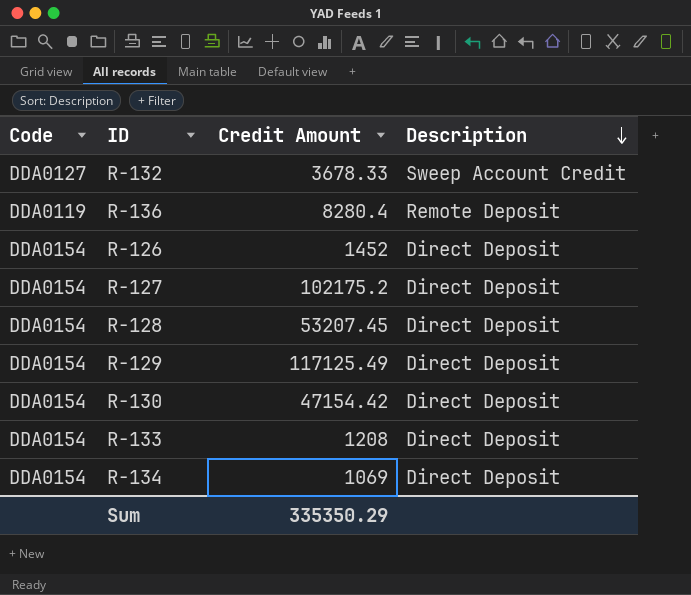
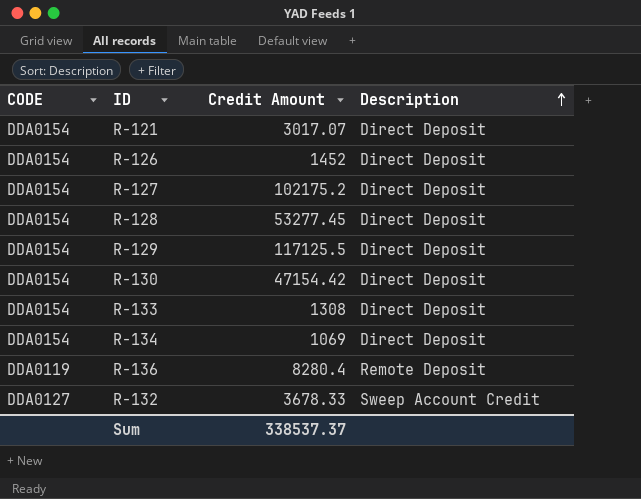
row order: Description descending -> Description ascending
column name: Code -> CODE
row R-121: none -> DDA0154 | 3017.07 | Direct Deposit
R-128 | Credit Amount: 53207.45 -> 53277.45
R-129 | Credit Amount: 117125.49 -> 117125.5
R-133 | Credit Amount: 1208 -> 1308
Sum | Credit Amount: 335350.29 -> 338537.37

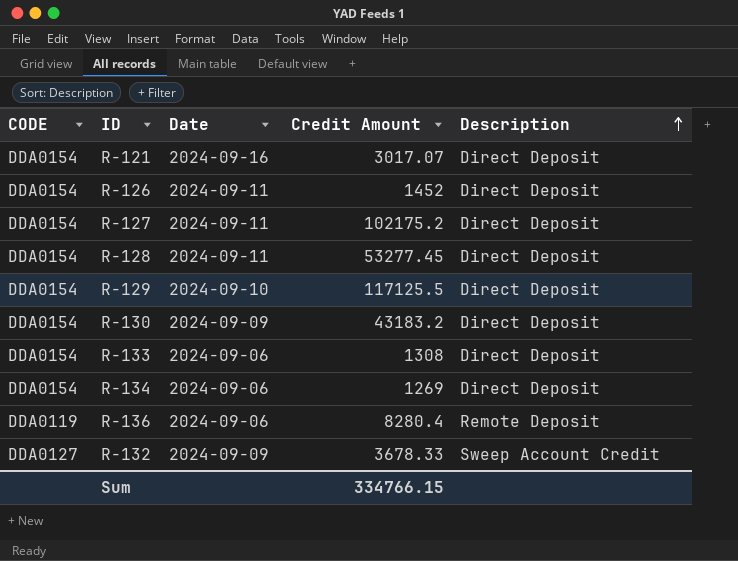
column Date | position: none -> 3
R-130 | Credit Amount: 47154.42 -> 43183.2
R-134 | Credit Amount: 1069 -> 1269
Sum | Credit Amount: 338537.37 -> 334766.15

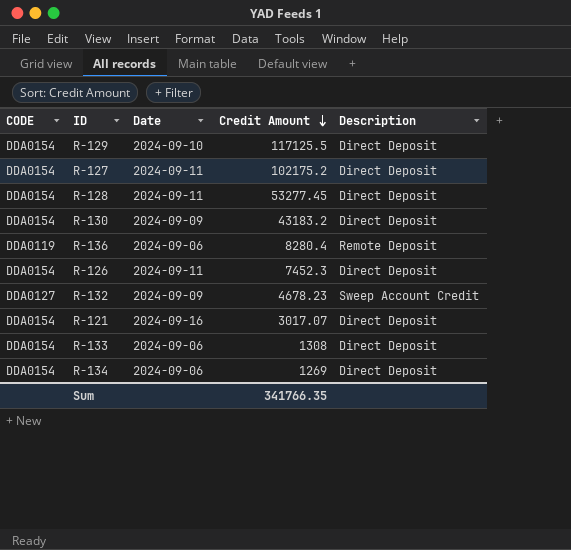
row order: Description ascending -> Credit Amount descending
R-126 | Credit Amount: 1452 -> 7452.3
R-132 | Credit Amount: 3678.33 -> 4678.23
Sum | Credit Amount: 334766.15 -> 341766.35

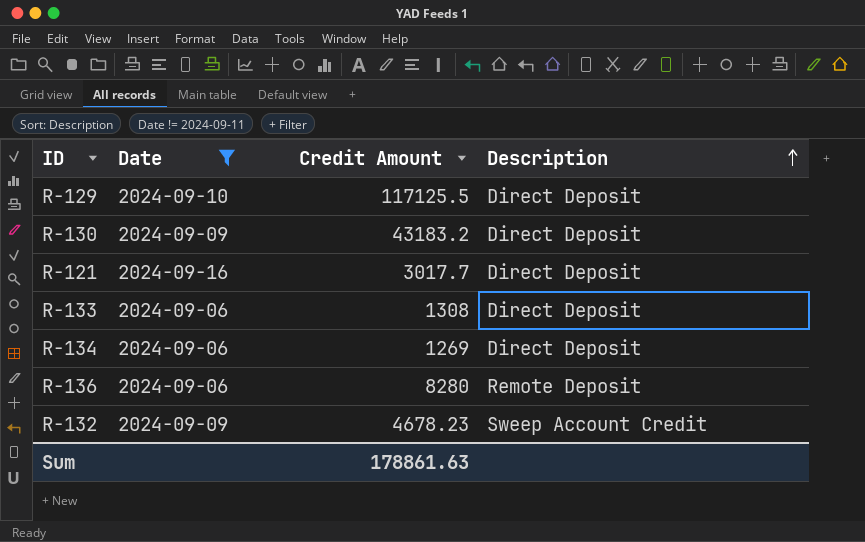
filter: none -> Date != 2024-09-11
row order: Credit Amount descending -> Description ascending
column CODE | position: 1 -> none
R-121 | Credit Amount: 3017.07 -> 3017.7
R-136 | Credit Amount: 8280.4 -> 8280
Sum | Credit Amount: 341766.35 -> 178861.63

